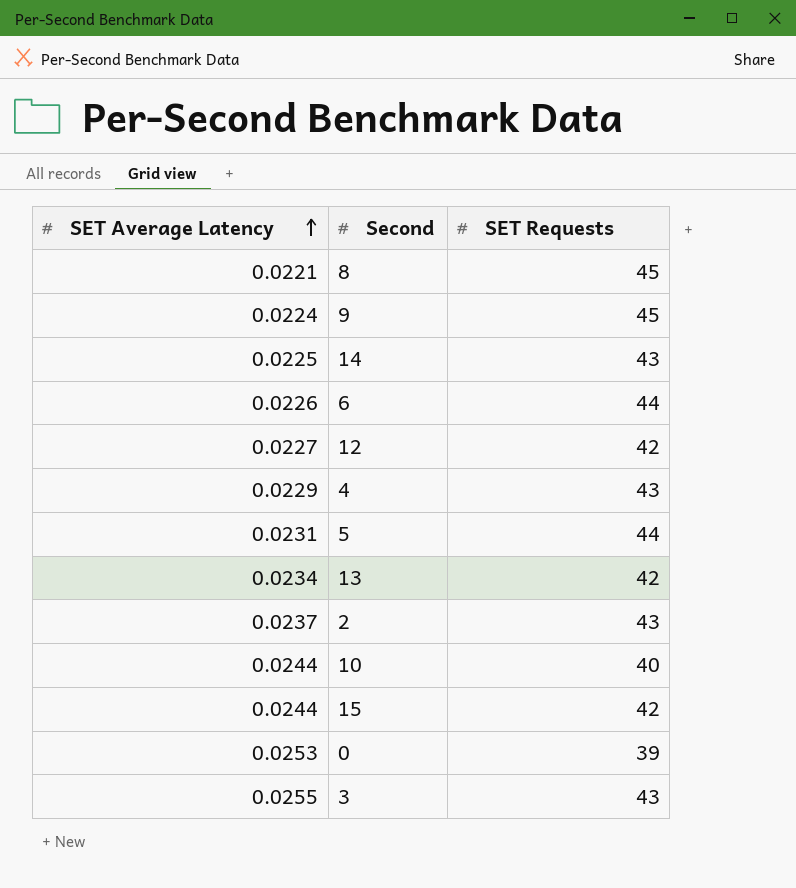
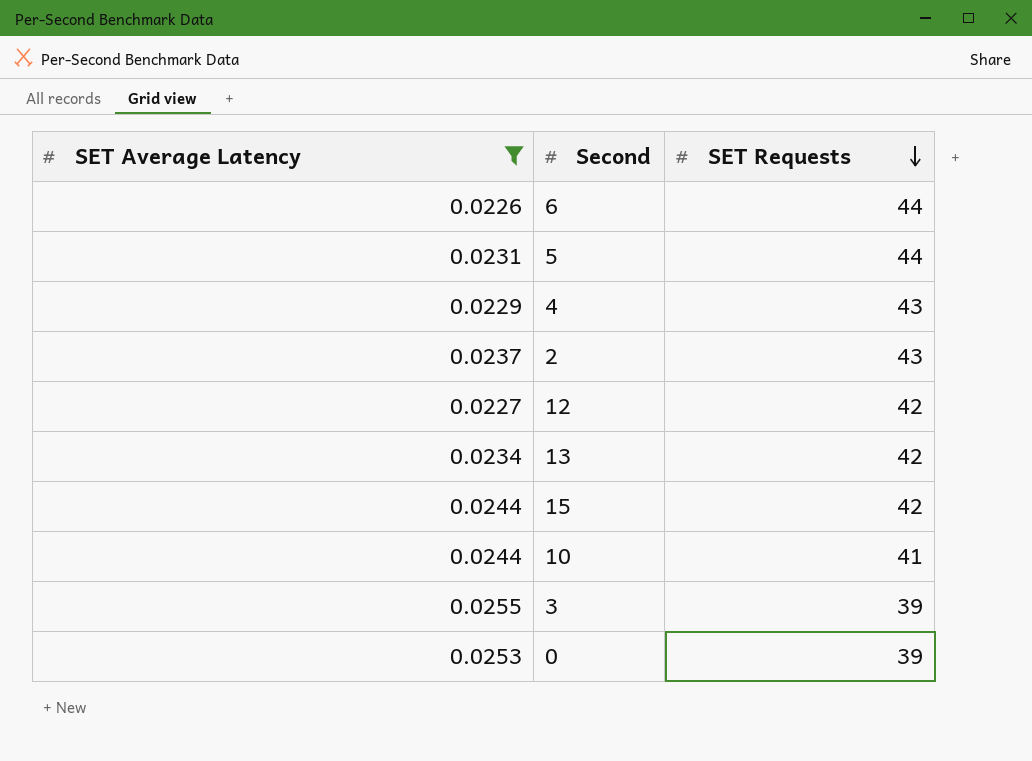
filter: none -> SET Average Latency >= 0.0226
row order: SET Average Latency ascending -> SET Requests descending
10 | SET Requests: 40 -> 41
3 | SET Requests: 43 -> 39

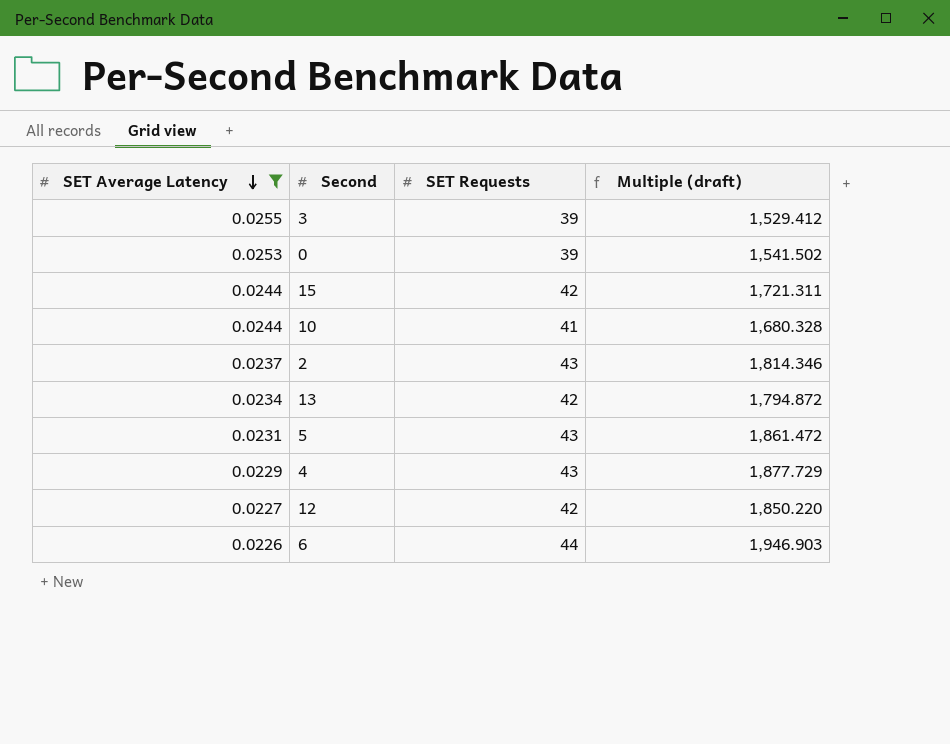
row order: SET Requests descending -> SET Average Latency descending
column Multiple (draft) | formula: none -> [SET Requests] / [SET Average Latency]
5 | SET Requests: 44 -> 43

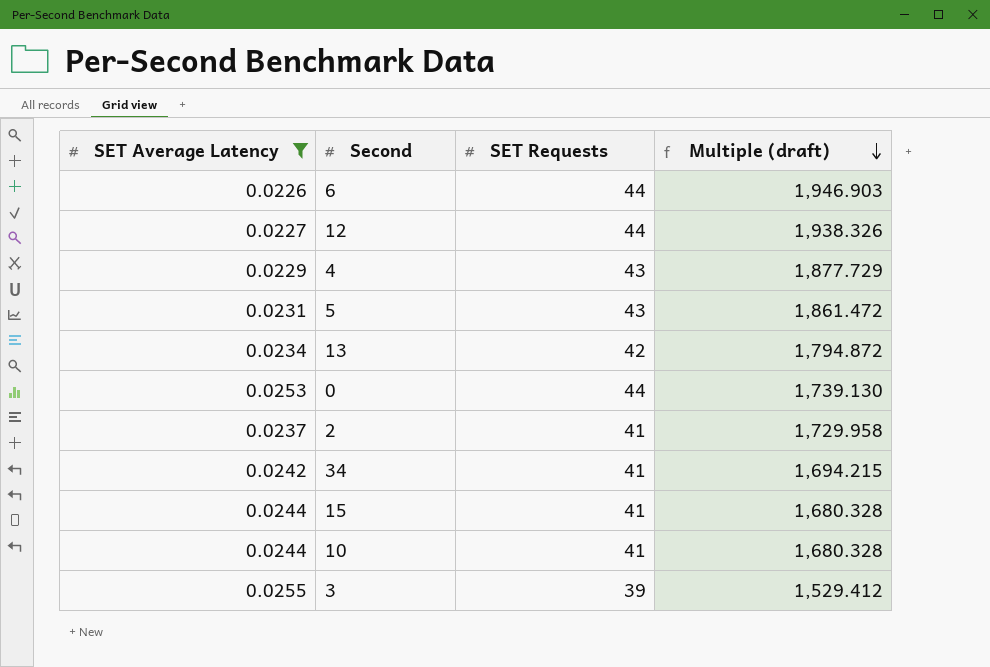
row order: SET Average Latency descending -> Multiple (draft) descending
12 | SET Requests: 42 -> 44
12 | Multiple (draft): 1,850.220 -> 1,938.326
0 | SET Requests: 39 -> 44
0 | Multiple (draft): 1,541.502 -> 1,739.130
2 | SET Requests: 43 -> 41
2 | Multiple (draft): 1,814.346 -> 1,729.958
row 34: none -> 0.0242 | 41 | 1,694.215
15 | SET Requests: 42 -> 41
15 | Multiple (draft): 1,721.311 -> 1,680.328

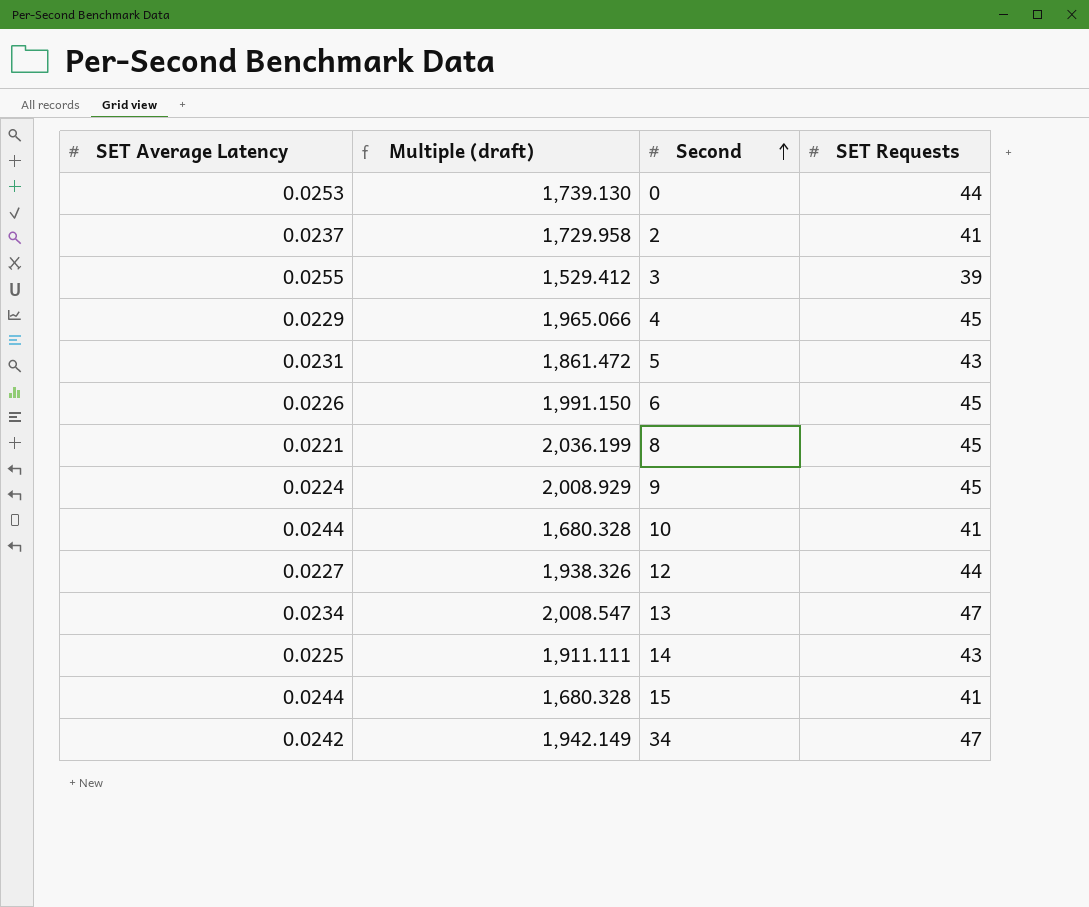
filter: SET Average Latency >= 0.0226 -> none
row order: Multiple (draft) descending -> Second ascending
column Multiple (draft) | position: 4 -> 2
4 | Multiple (draft): 1,877.729 -> 1,965.066
4 | SET Requests: 43 -> 45
6 | Multiple (draft): 1,946.903 -> 1,991.150
6 | SET Requests: 44 -> 45
13 | Multiple (draft): 1,794.872 -> 2,008.547
13 | SET Requests: 42 -> 47
34 | Multiple (draft): 1,694.215 -> 1,942.149
34 | SET Requests: 41 -> 47

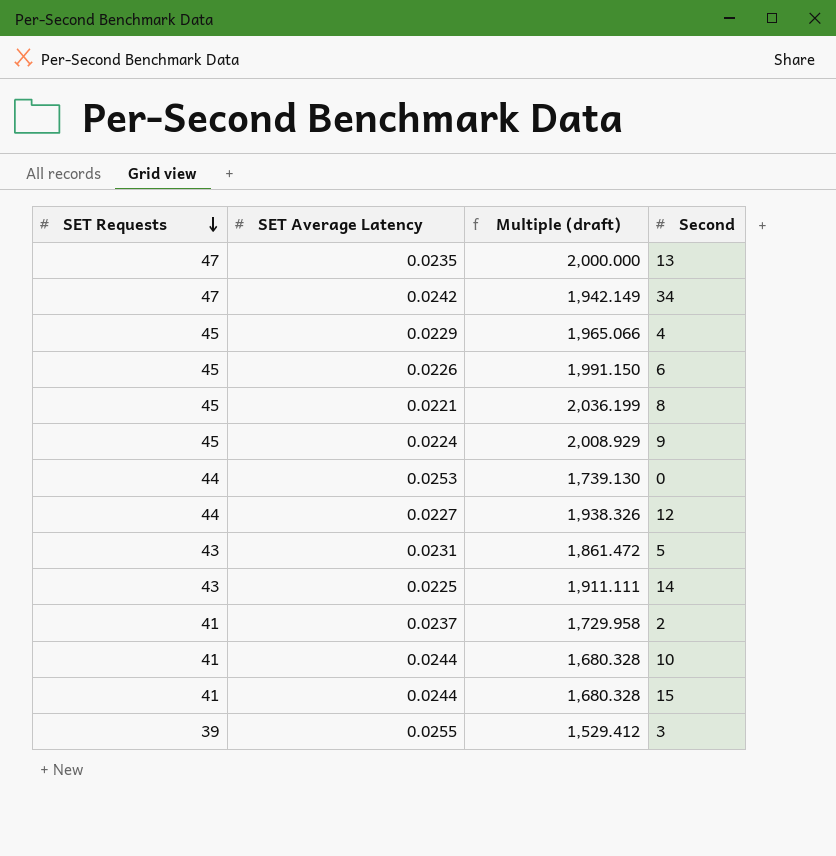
row order: Second ascending -> SET Requests descending
column SET Requests | position: 4 -> 1
13 | SET Average Latency: 0.0234 -> 0.0235
13 | Multiple (draft): 2,008.547 -> 2,000.000

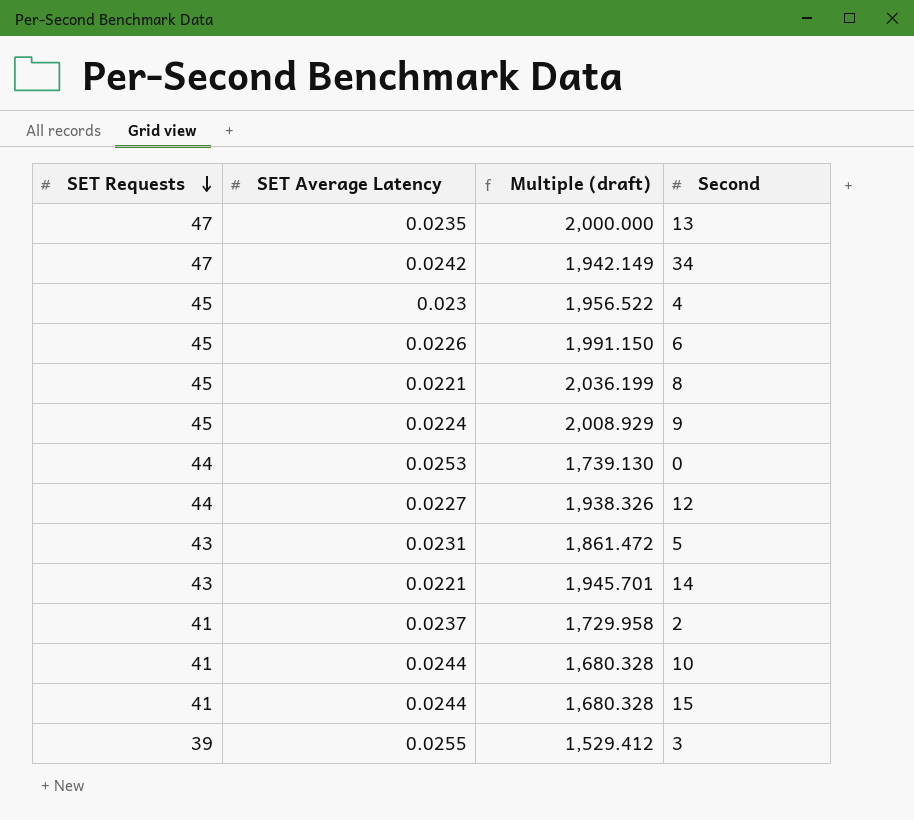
4 | SET Average Latency: 0.0229 -> 0.023
4 | Multiple (draft): 1,965.066 -> 1,956.522
14 | SET Average Latency: 0.0225 -> 0.0221
14 | Multiple (draft): 1,911.111 -> 1,945.701

